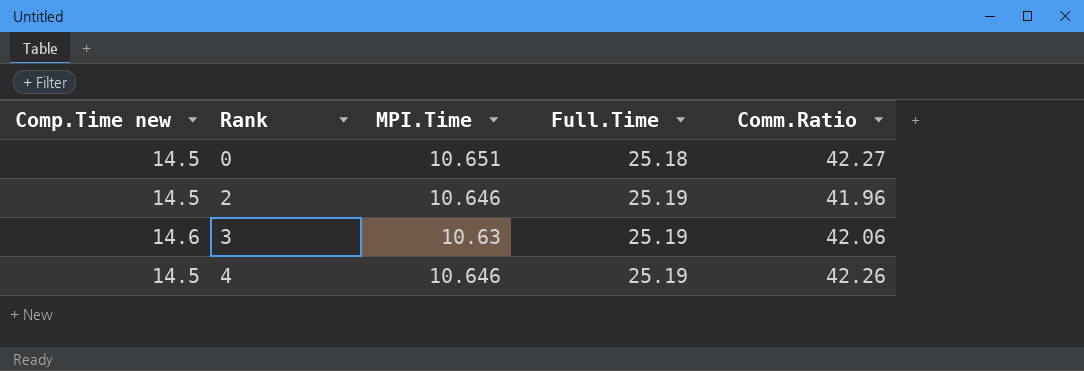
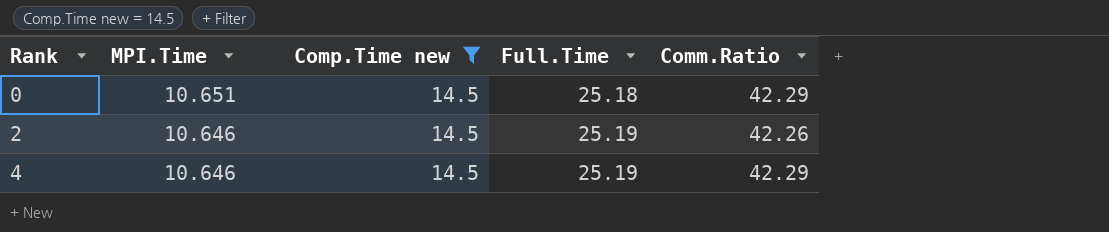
filter: none -> Comp.Time new = 14.5
column Comp.Time new | position: 1 -> 3
0 | Comm.Ratio: 42.27 -> 42.29
2 | Comm.Ratio: 41.96 -> 42.26
4 | Comm.Ratio: 42.26 -> 42.29

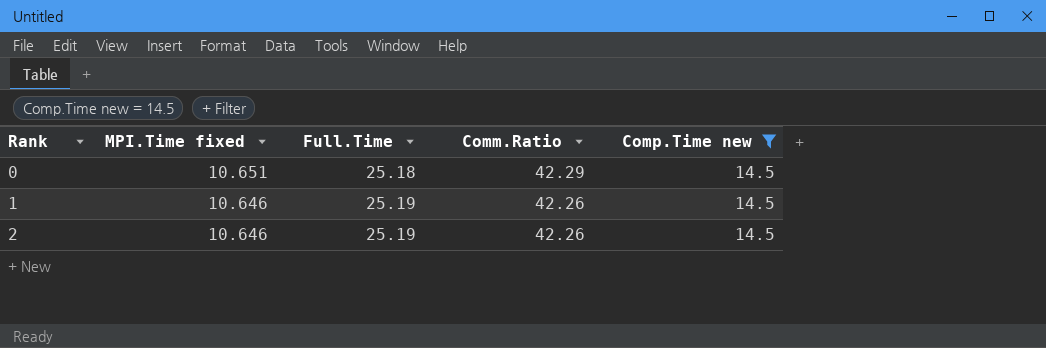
column name: MPI.Time -> MPI.Time fixed
column Comp.Time new | position: 3 -> 5
row 4: 10.646 | 14.5 | 25.19 | 42.29 -> none
row 1: none -> 10.646 | 25.19 | 42.26 | 14.5

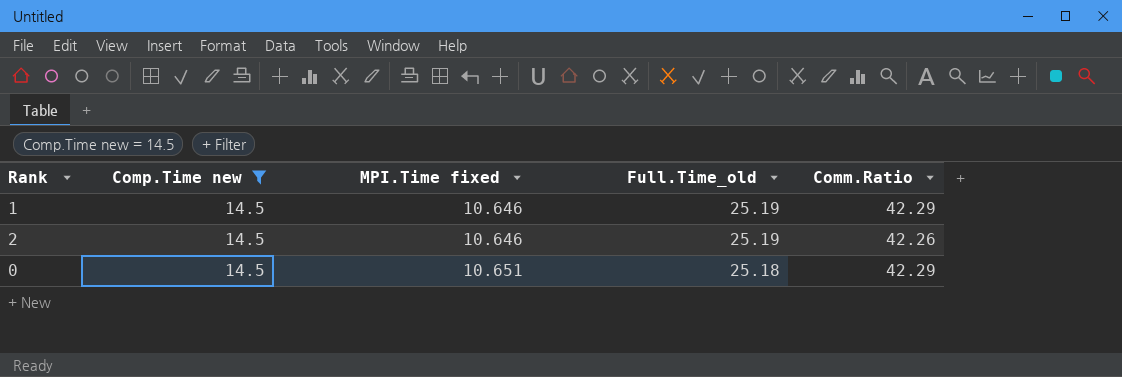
row order: Rank ascending -> MPI.Time fixed ascending
column Comp.Time new | position: 5 -> 2
column name: Full.Time -> Full.Time_old
1 | Comm.Ratio: 42.26 -> 42.29

